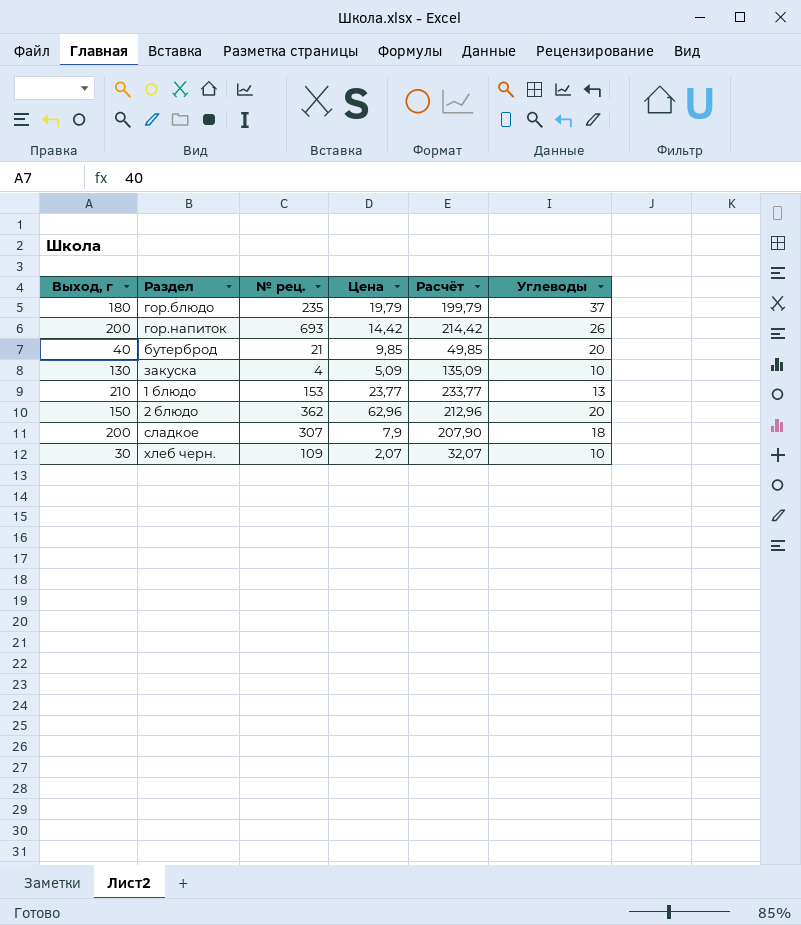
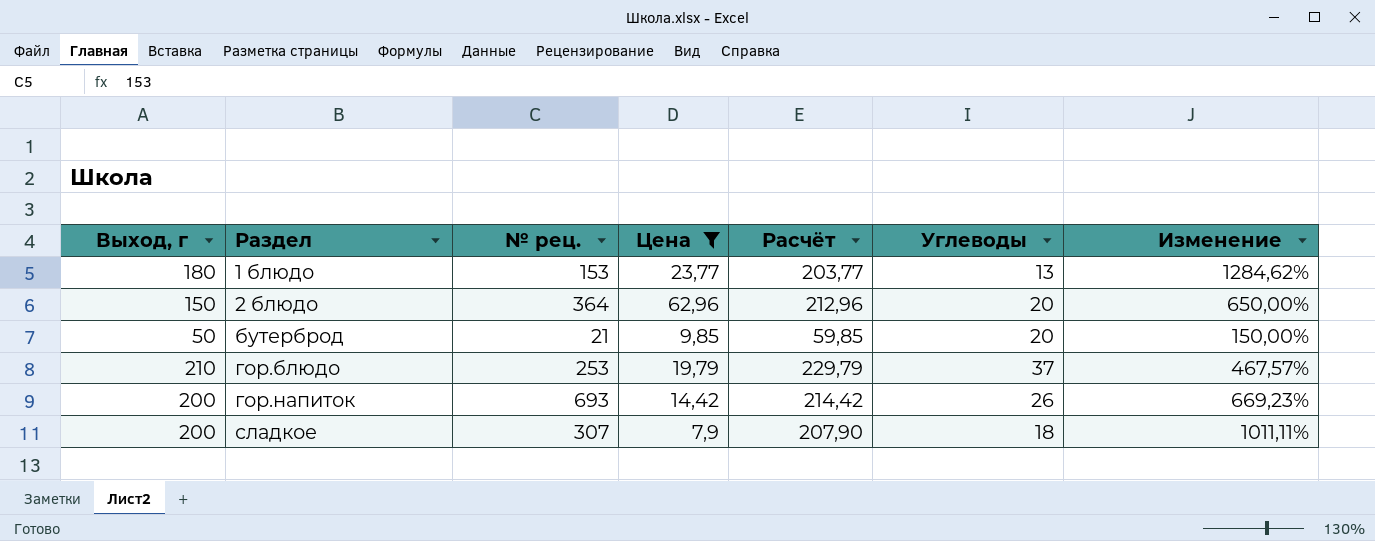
filter: none -> Цена >= 7,9
row order: none -> Раздел ascending
column Изменение | formula: none -> ([Выход, г] - [Углеводы]) / [Углеводы]
1 блюдо | Выход, г: 210 -> 180
1 блюдо | Расчёт: 233,77 -> 203,77
2 блюдо | № рец.: 362 -> 364
бутерброд | Выход, г: 40 -> 50
бутерброд | Расчёт: 49,85 -> 59,85
гор.блюдо | Выход, г: 180 -> 210
гор.блюдо | № рец.: 235 -> 253
гор.блюдо | Расчёт: 199,79 -> 229,79

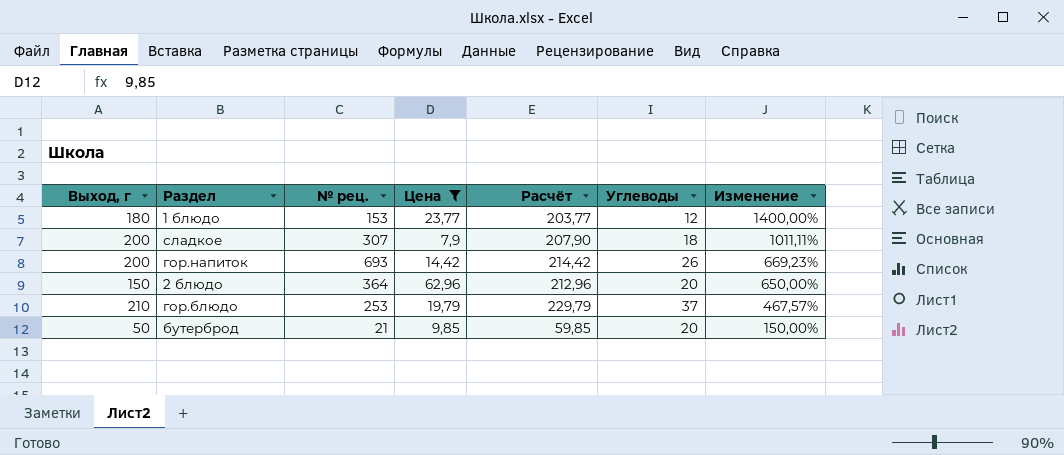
row order: Раздел ascending -> Изменение descending
1 блюдо | Углеводы: 13 -> 12
1 блюдо | Изменение: 1284,62% -> 1400,00%

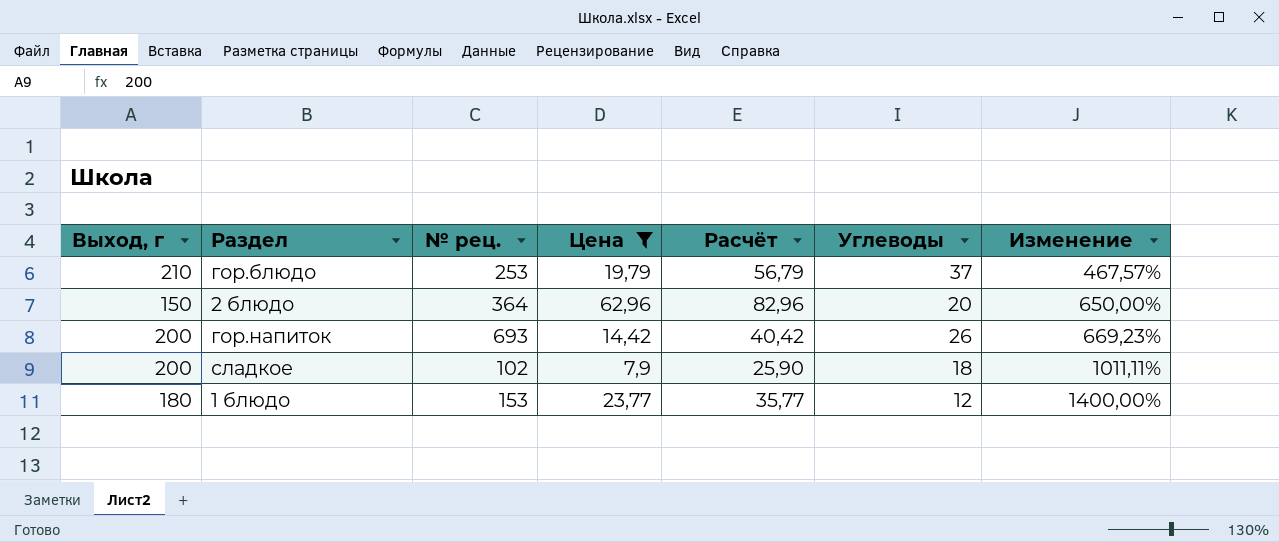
row order: Изменение descending -> Изменение ascending
column Расчёт | formula: [Выход, г] + [Цена] -> [Цена] + [Углеводы]
row бутерброд: 50 | 21 | 9,85 | 59,85 | 20 | 150,00% -> none
сладкое | № рец.: 307 -> 102

